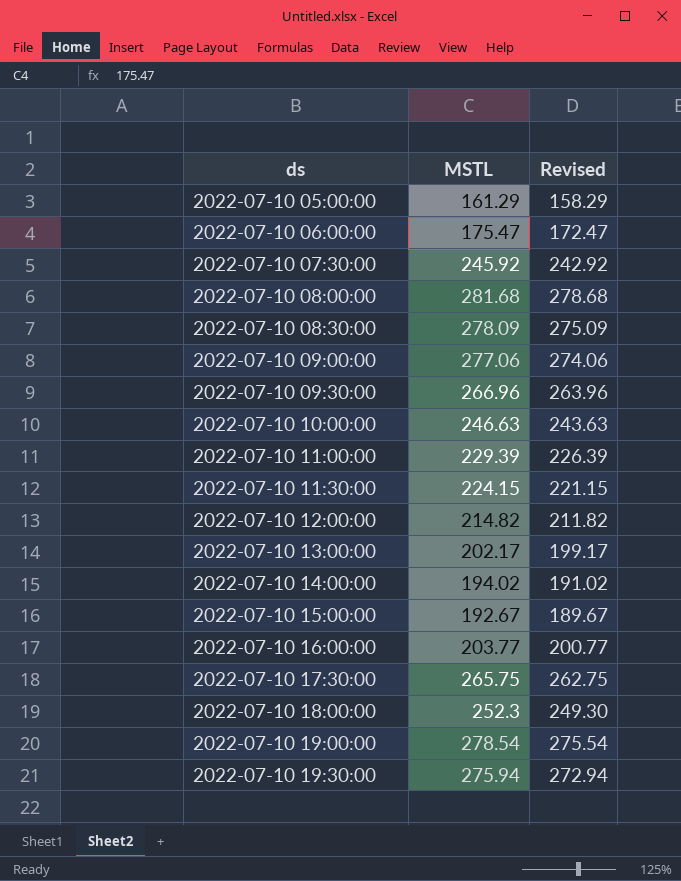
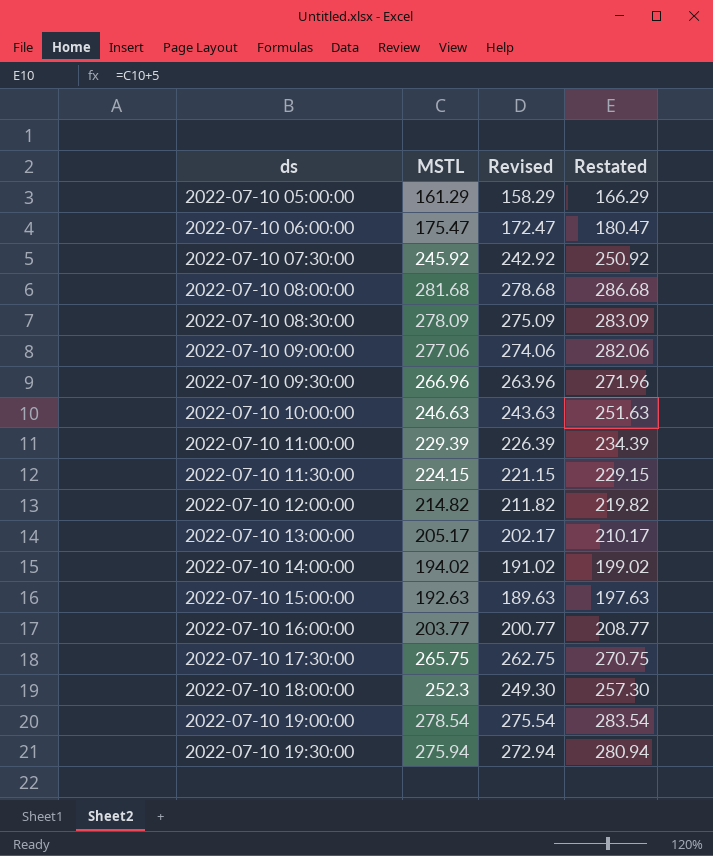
column Restated | formula: none -> [MSTL] + 5
2022-07-10 13:00:00 | MSTL: 202.17 -> 205.17
2022-07-10 13:00:00 | Revised: 199.17 -> 202.17
2022-07-10 15:00:00 | MSTL: 192.67 -> 192.63
2022-07-10 15:00:00 | Revised: 189.67 -> 189.63

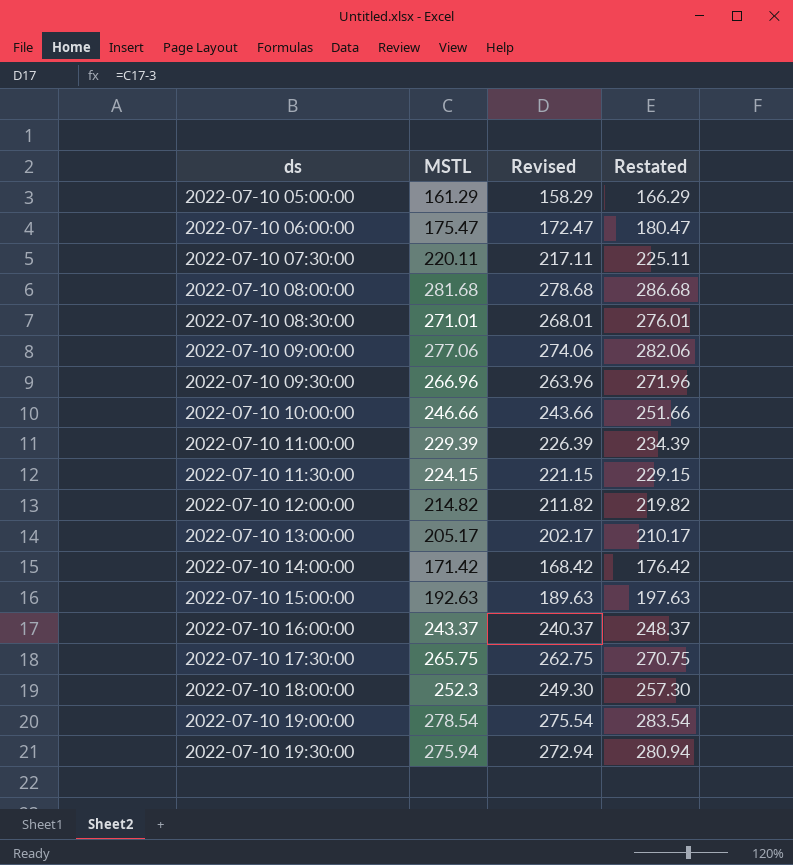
2022-07-10 07:30:00 | MSTL: 245.92 -> 220.11
2022-07-10 07:30:00 | Revised: 242.92 -> 217.11
2022-07-10 07:30:00 | Restated: 250.92 -> 225.11
2022-07-10 08:30:00 | MSTL: 278.09 -> 271.01
2022-07-10 08:30:00 | Revised: 275.09 -> 268.01
2022-07-10 08:30:00 | Restated: 283.09 -> 276.01
2022-07-10 10:00:00 | MSTL: 246.63 -> 246.66
2022-07-10 10:00:00 | Revised: 243.63 -> 243.66
2022-07-10 10:00:00 | Restated: 251.63 -> 251.66
2022-07-10 14:00:00 | MSTL: 194.02 -> 171.42
2022-07-10 14:00:00 | Revised: 191.02 -> 168.42
2022-07-10 14:00:00 | Restated: 199.02 -> 176.42
2022-07-10 16:00:00 | MSTL: 203.77 -> 243.37
2022-07-10 16:00:00 | Revised: 200.77 -> 240.37
2022-07-10 16:00:00 | Restated: 208.77 -> 248.37

